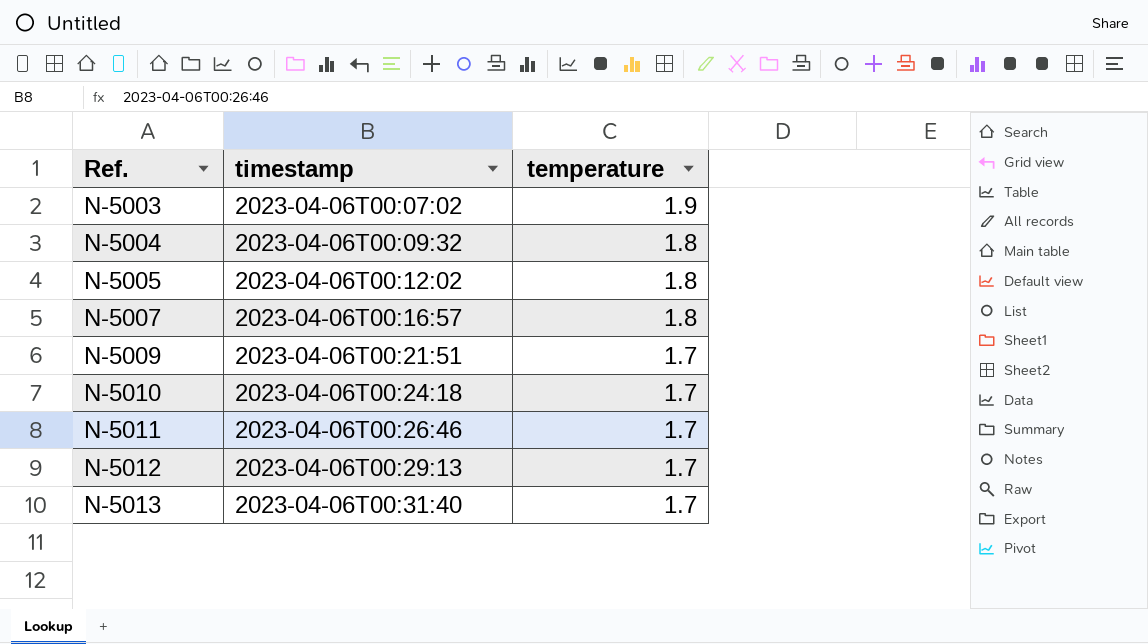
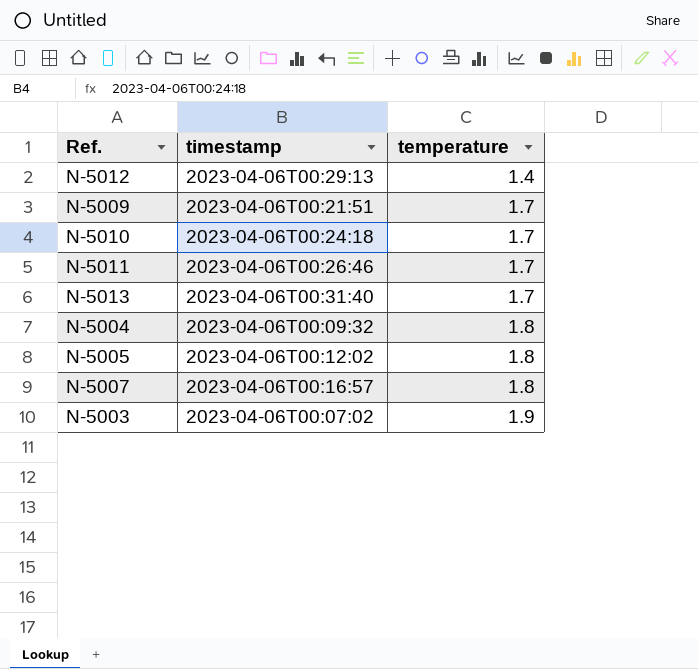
row order: Ref. ascending -> temperature ascending
N-5012 | temperature: 1.7 -> 1.4

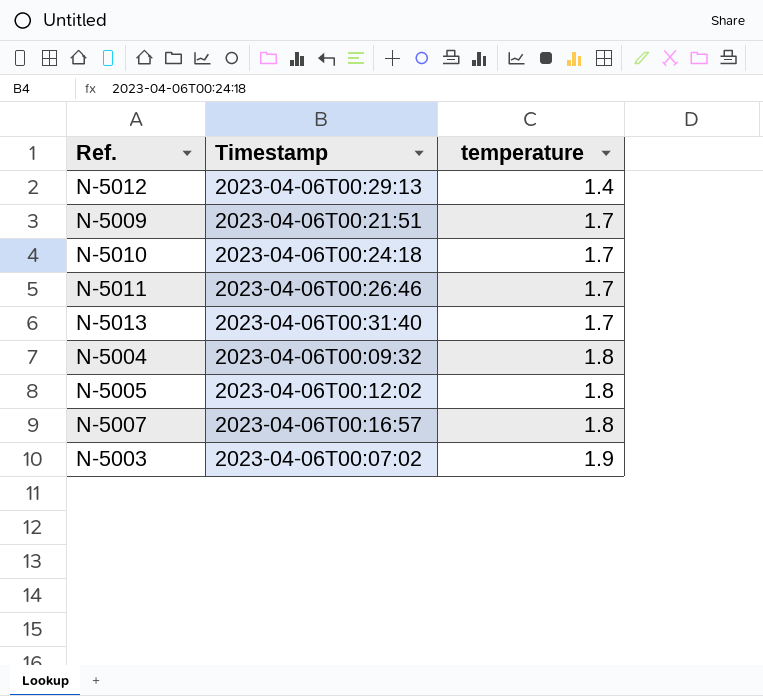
column name: timestamp -> Timestamp

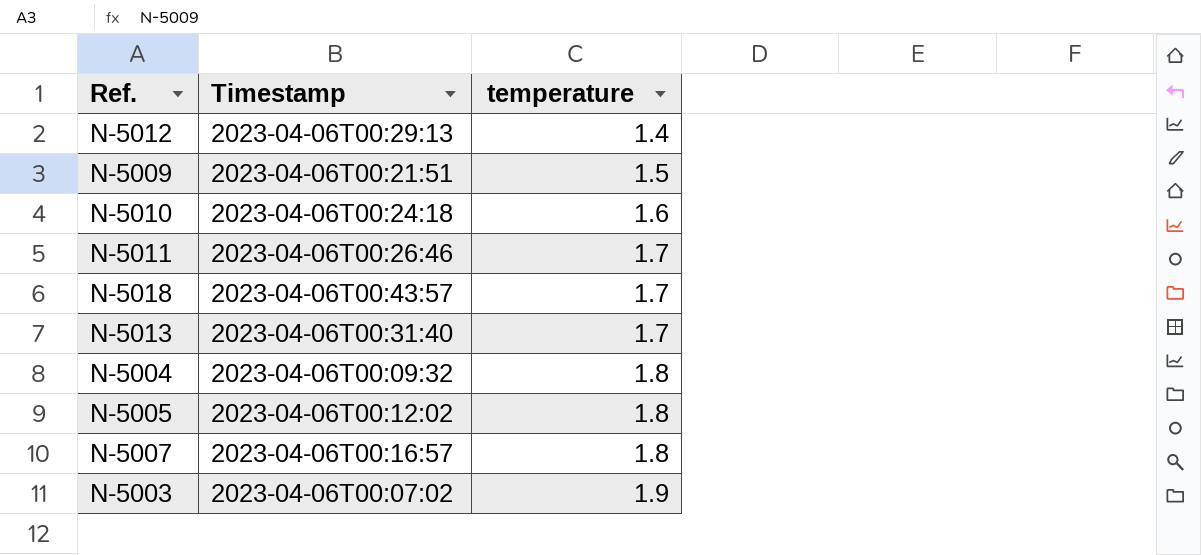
N-5009 | temperature: 1.7 -> 1.5
N-5010 | temperature: 1.7 -> 1.6
row N-5018: none -> 2023-04-06T00:43:57 | 1.7

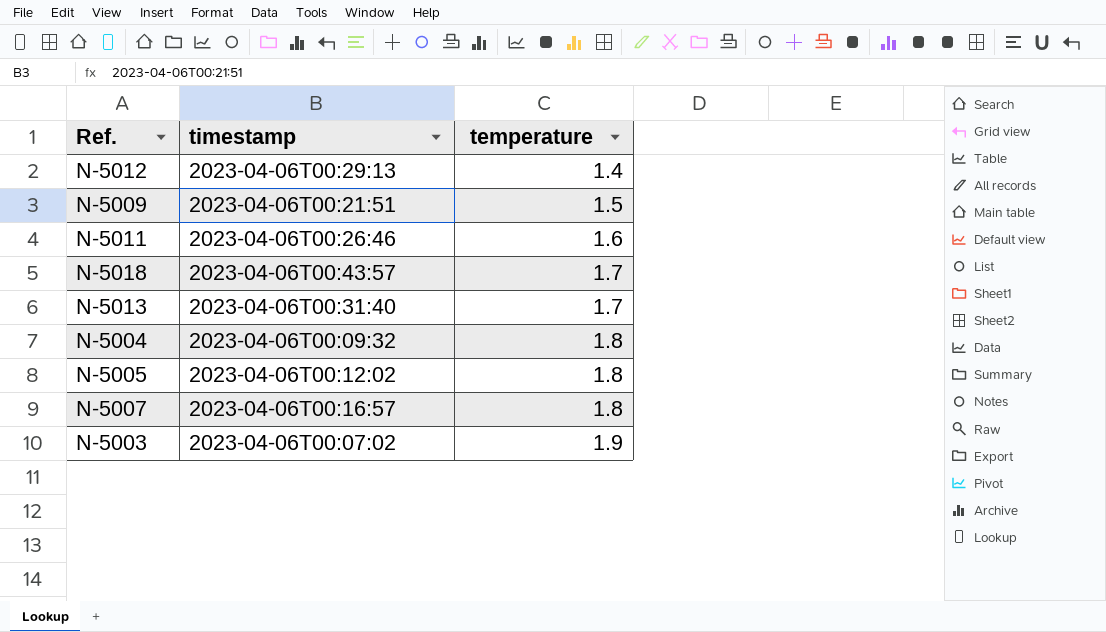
column name: Timestamp -> timestamp
row N-5010: 2023-04-06T00:24:18 | 1.6 -> none
N-5011 | temperature: 1.7 -> 1.6

